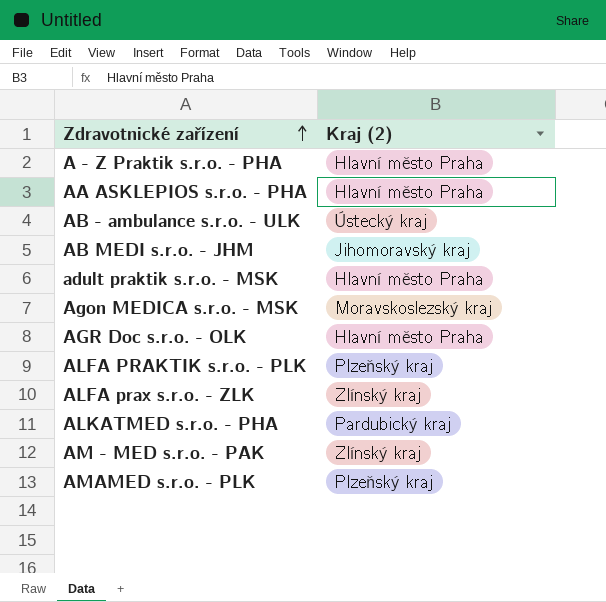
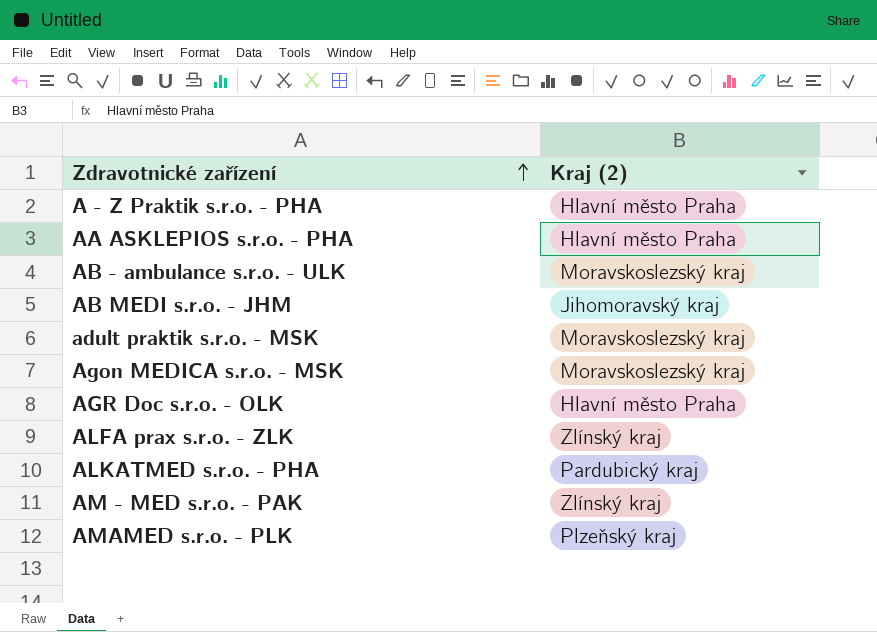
row ALFA PRAKTIK s.r.o. - PLK: Plzeňský kraj -> none
AB - ambulance s.r.o. - ULK | Kraj (2): Ústecký kraj -> Moravskoslezský kraj
adult praktik s.r.o. - MSK | Kraj (2): Hlavní město Praha -> Moravskoslezský kraj

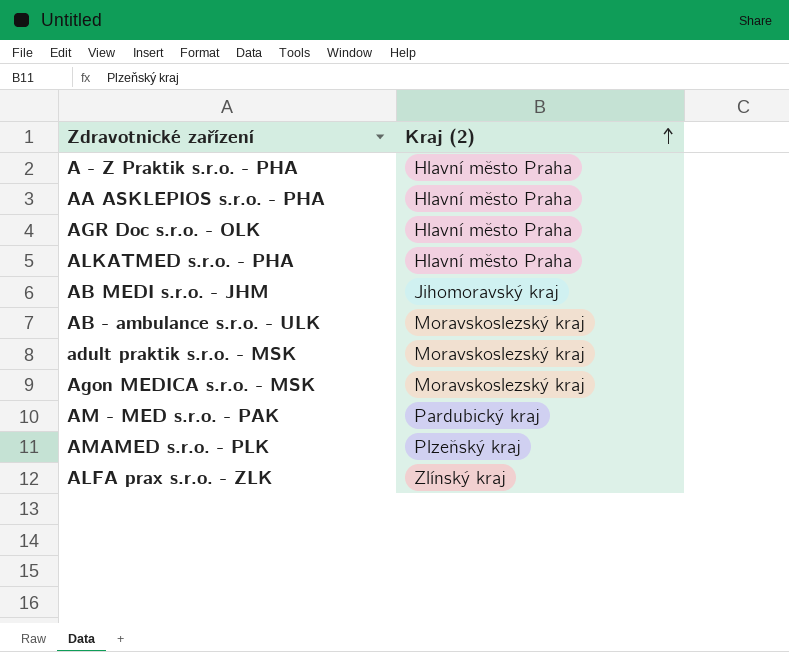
row order: Zdravotnické zařízení ascending -> Kraj (2) ascending
ALKATMED s.r.o. - PHA | Kraj (2): Pardubický kraj -> Hlavní město Praha
AM - MED s.r.o. - PAK | Kraj (2): Zlínský kraj -> Pardubický kraj

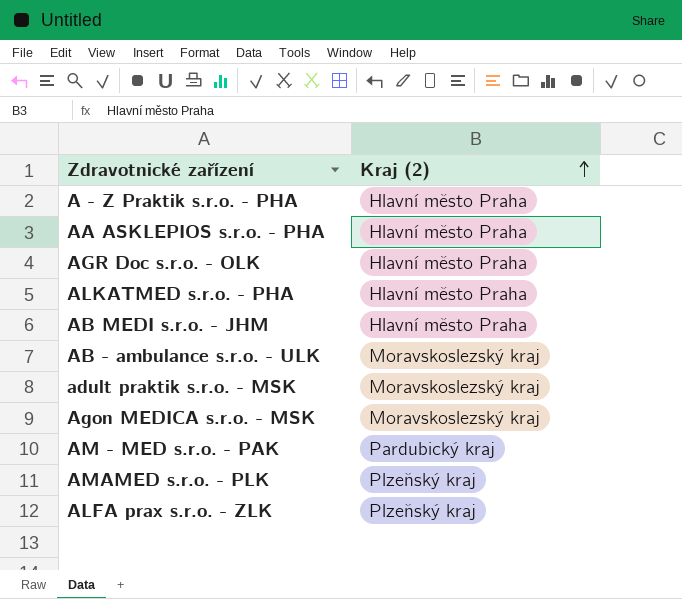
AB MEDI s.r.o. - JHM | Kraj (2): Jihomoravský kraj -> Hlavní město Praha
ALFA prax s.r.o. - ZLK | Kraj (2): Zlínský kraj -> Plzeňský kraj

